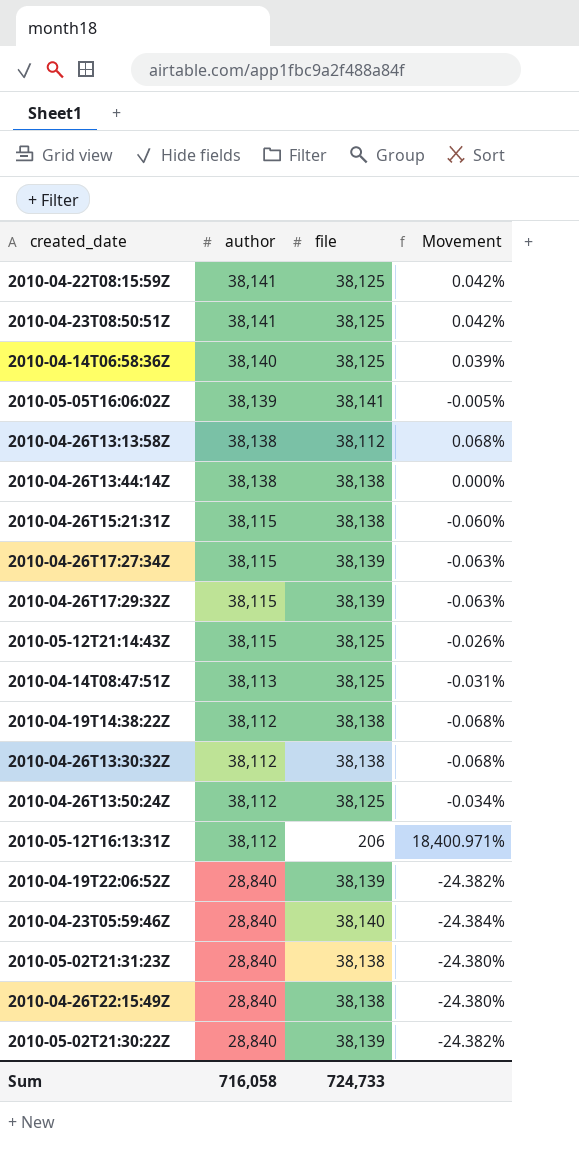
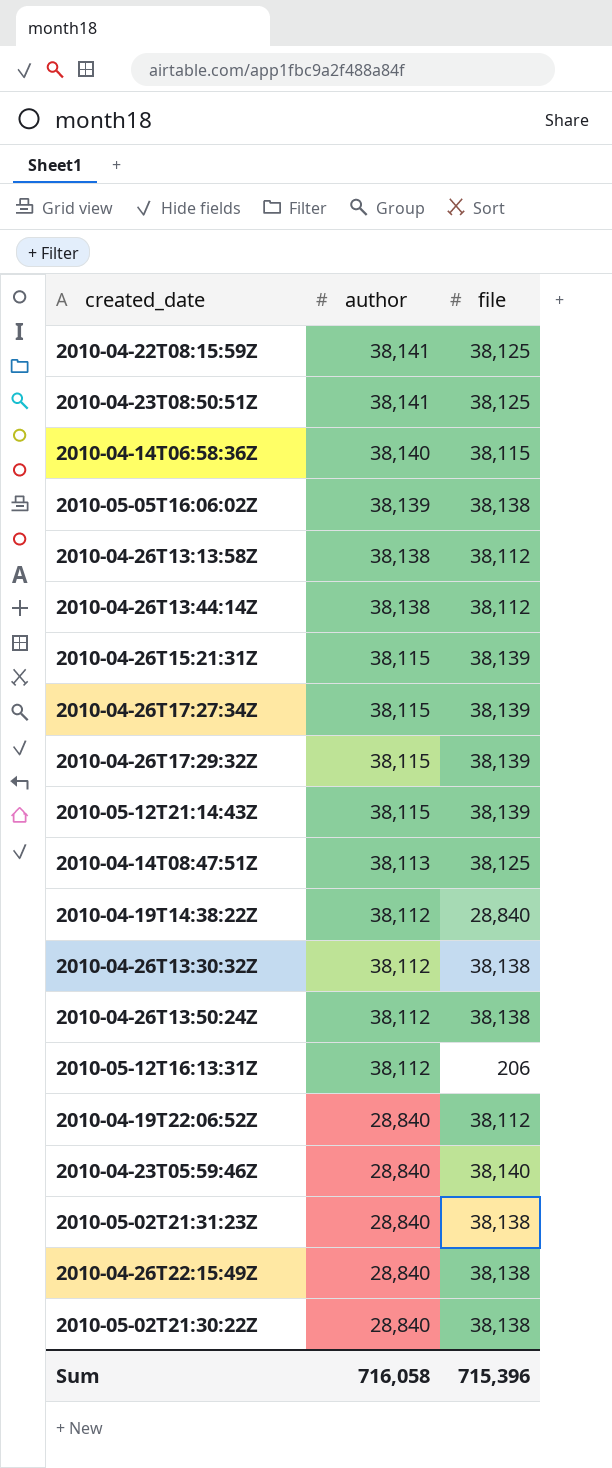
column Movement | formula: ([author] - [file]) / [file] -> none
2010-04-14T06:58:36Z | file: 38,125 -> 38,115
2010-05-05T16:06:02Z | file: 38,141 -> 38,138
2010-04-26T13:44:14Z | file: 38,138 -> 38,112
2010-04-26T15:21:31Z | file: 38,138 -> 38,139
2010-05-12T21:14:43Z | file: 38,125 -> 38,139
2010-04-19T14:38:22Z | file: 38,138 -> 28,840
2010-04-26T13:50:24Z | file: 38,125 -> 38,138
2010-04-19T22:06:52Z | file: 38,139 -> 38,112
2010-05-02T21:30:22Z | file: 38,139 -> 38,138
Sum | file: 724,733 -> 715,396

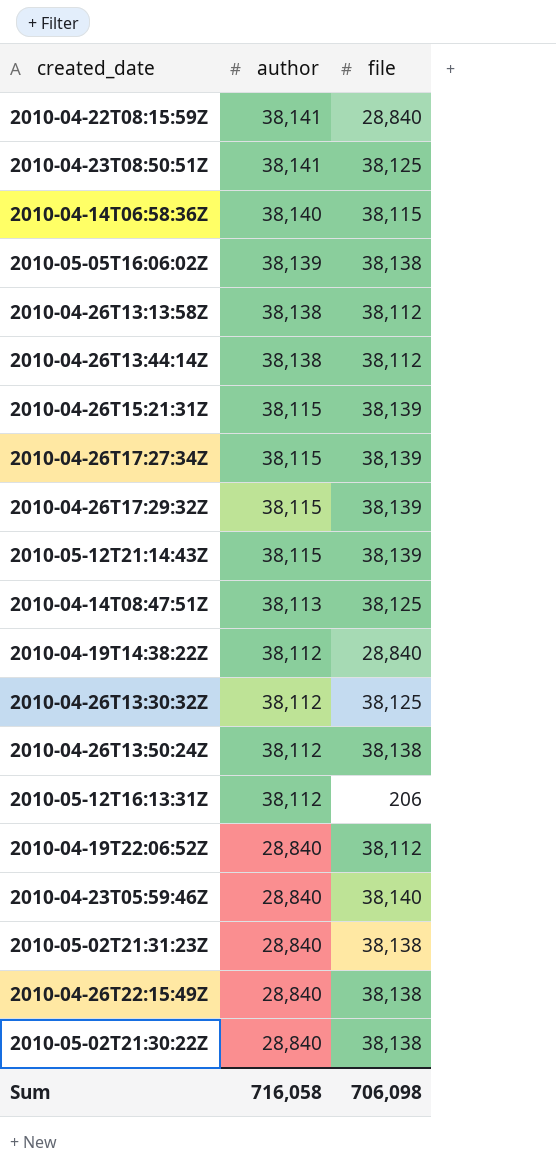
2010-04-22T08:15:59Z | file: 38,125 -> 28,840
2010-04-26T13:30:32Z | file: 38,138 -> 38,125
Sum | file: 715,396 -> 706,098

